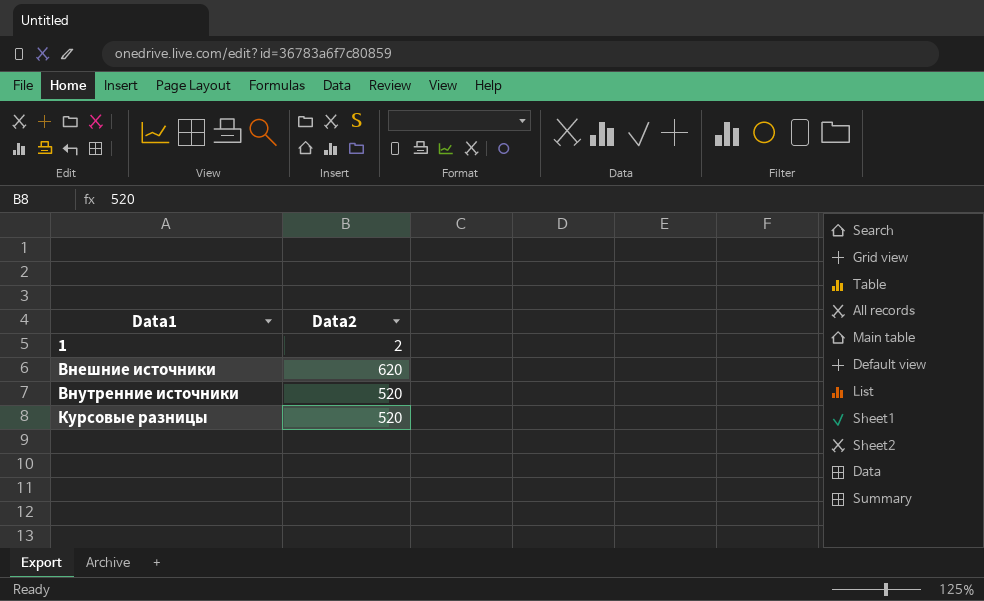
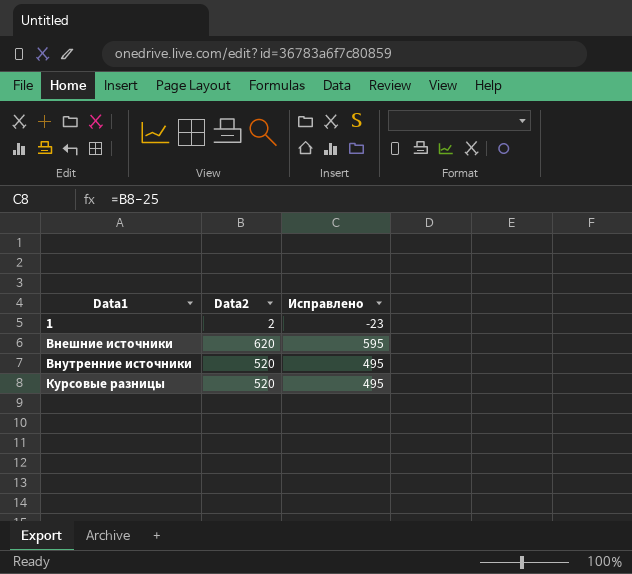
column Исправлено | formula: none -> [Data2] - 25

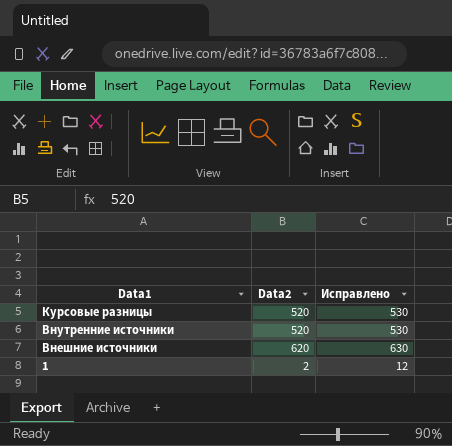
row order: Data1 ascending -> Data1 descending
column Исправлено | formula: [Data2] - 25 -> [Data2] + 10

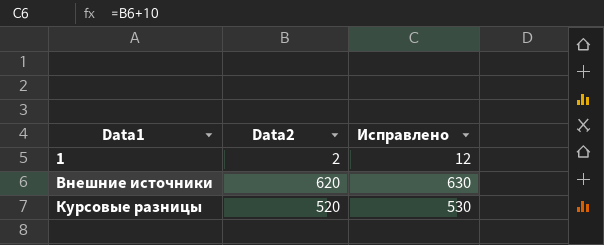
row order: Data1 descending -> Data1 ascending
row Внутренние источники: 520 | 530 -> none

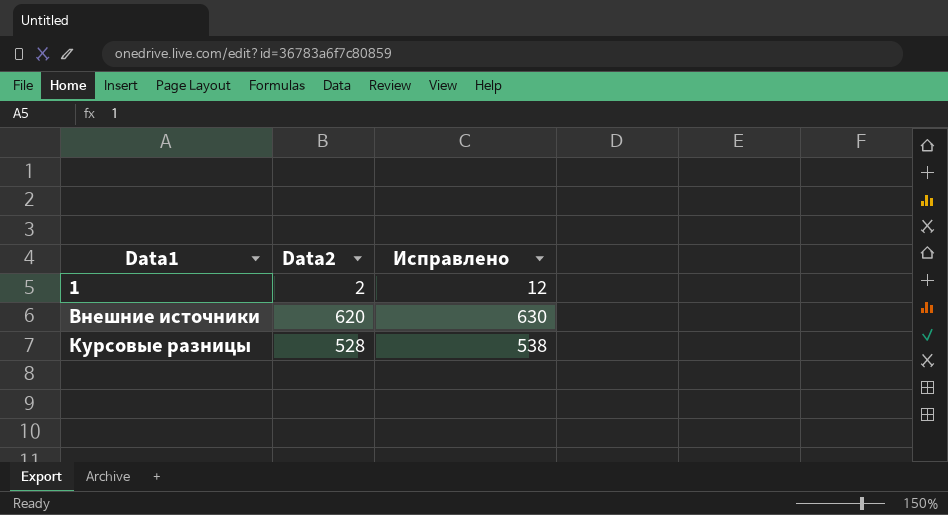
Курсовые разницы | Data2: 520 -> 528
Курсовые разницы | Исправлено: 530 -> 538

